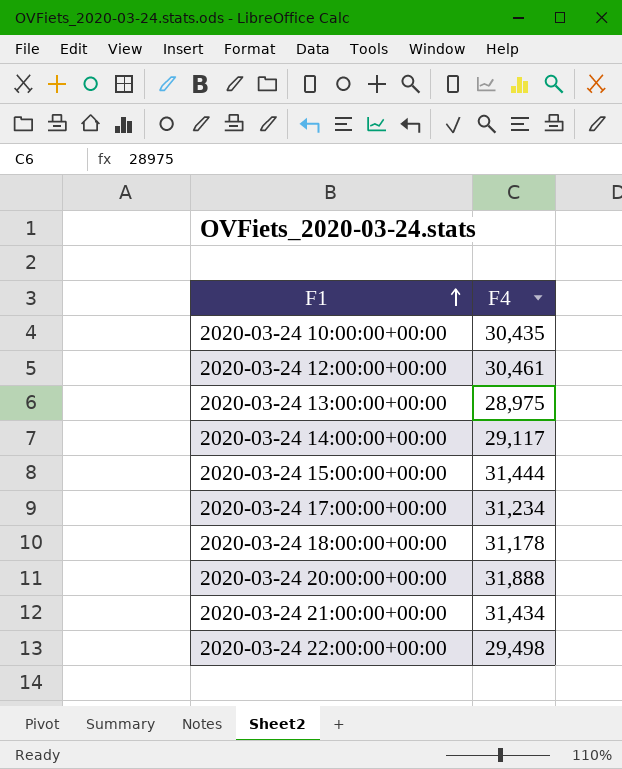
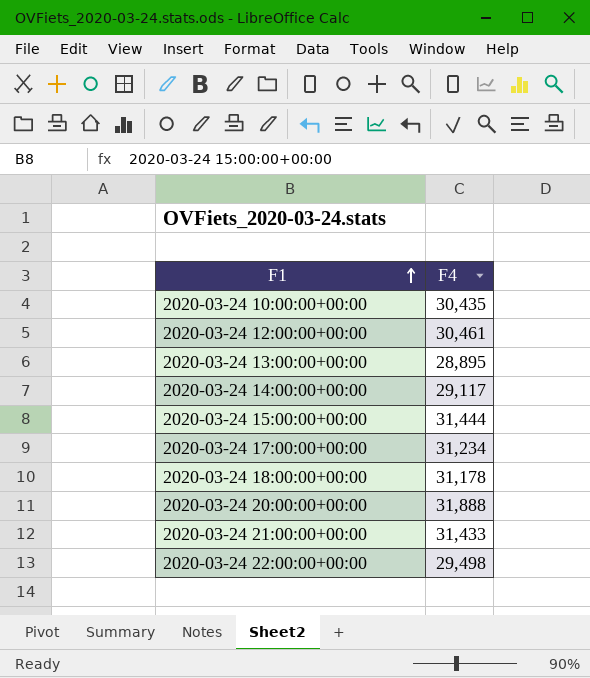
2020-03-24 13:00:00+00:00 | F4: 28,975 -> 28,895
2020-03-24 21:00:00+00:00 | F4: 31,434 -> 31,433

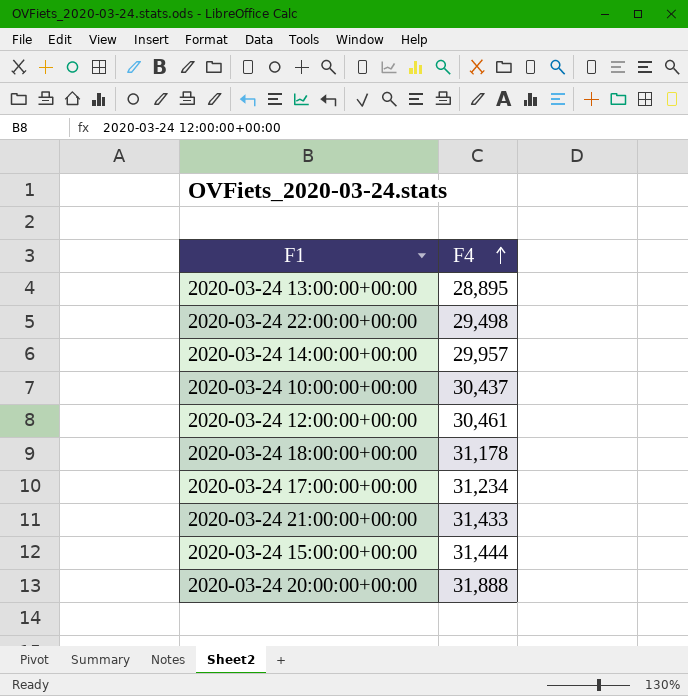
row order: F1 ascending -> F4 ascending
2020-03-24 14:00:00+00:00 | F4: 29,117 -> 29,957
2020-03-24 10:00:00+00:00 | F4: 30,435 -> 30,437

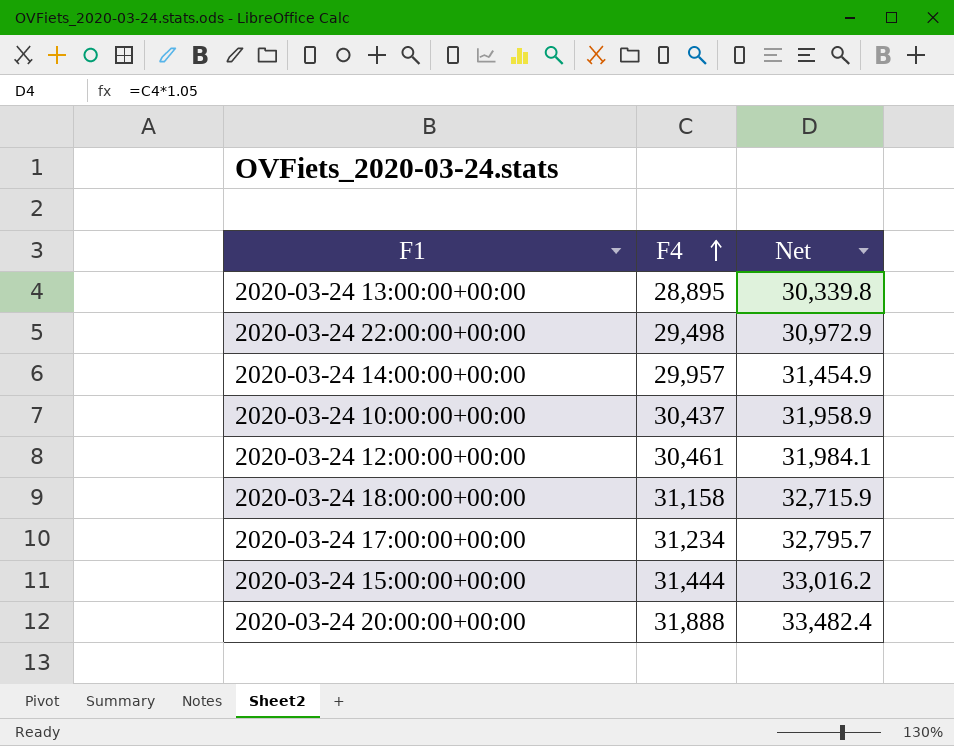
column Net | formula: none -> [F4] * 1.05
row 2020-03-24 21:00:00+00:00: 31,433 -> none
2020-03-24 18:00:00+00:00 | F4: 31,178 -> 31,158

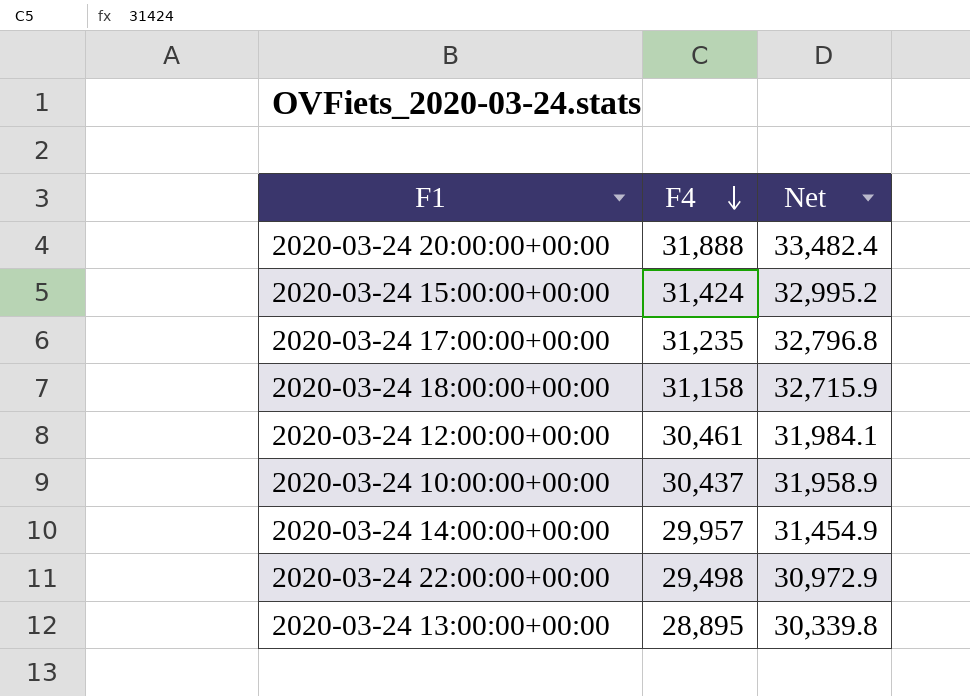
row order: F4 ascending -> F4 descending
2020-03-24 15:00:00+00:00 | F4: 31,444 -> 31,424
2020-03-24 15:00:00+00:00 | Net: 33,016.2 -> 32,995.2
2020-03-24 17:00:00+00:00 | F4: 31,234 -> 31,235
2020-03-24 17:00:00+00:00 | Net: 32,795.7 -> 32,796.8

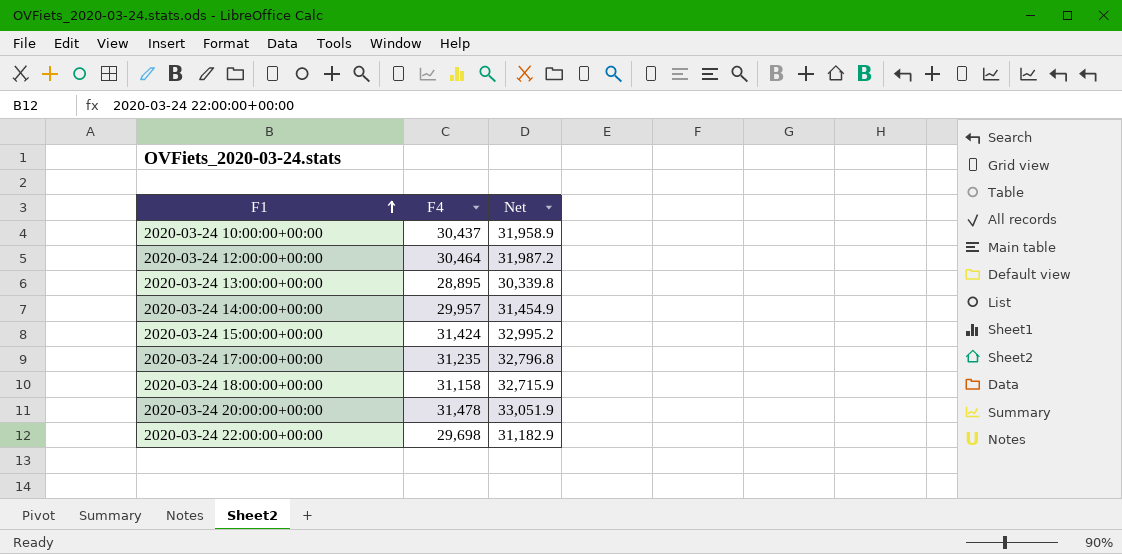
row order: F4 descending -> F1 ascending
2020-03-24 12:00:00+00:00 | F4: 30,461 -> 30,464
2020-03-24 12:00:00+00:00 | Net: 31,984.1 -> 31,987.2
2020-03-24 20:00:00+00:00 | F4: 31,888 -> 31,478
2020-03-24 20:00:00+00:00 | Net: 33,482.4 -> 33,051.9
2020-03-24 22:00:00+00:00 | F4: 29,498 -> 29,698
2020-03-24 22:00:00+00:00 | Net: 30,972.9 -> 31,182.9

